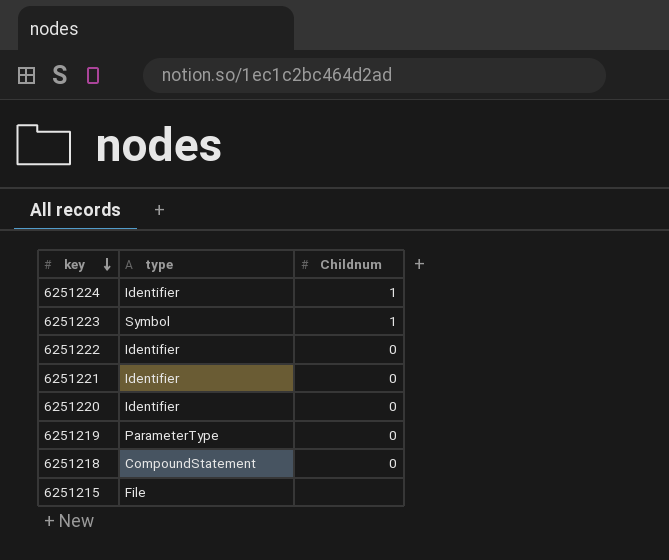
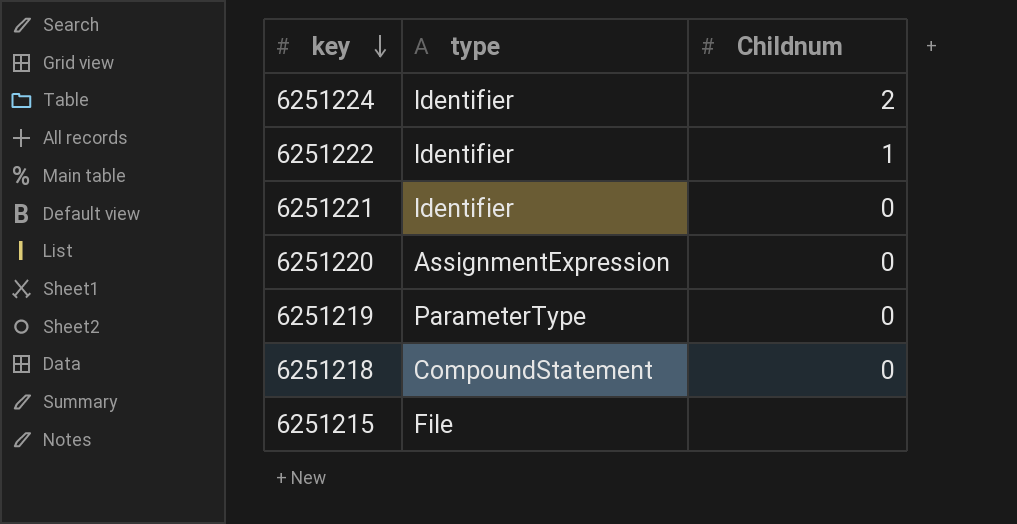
row 6251223: Symbol | 1 -> none
6251224 | Childnum: 1 -> 2
6251222 | Childnum: 0 -> 1
6251220 | type: Identifier -> AssignmentExpression

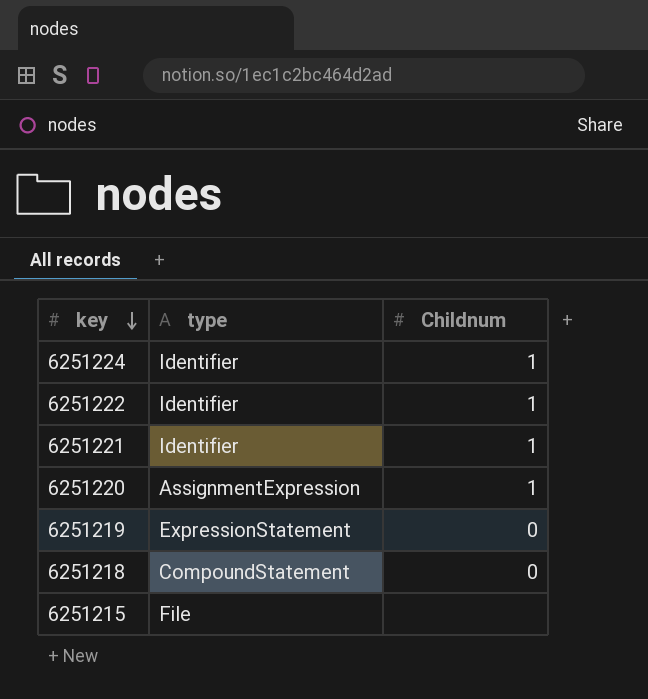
6251224 | Childnum: 2 -> 1
6251221 | Childnum: 0 -> 1
6251220 | Childnum: 0 -> 1
6251219 | type: ParameterType -> ExpressionStatement

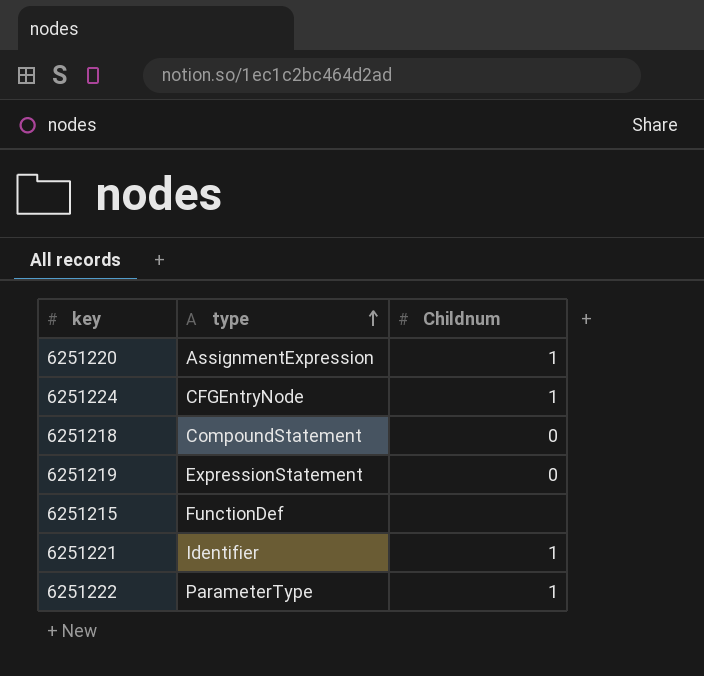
row order: key descending -> type ascending
6251224 | type: Identifier -> CFGEntryNode
6251215 | type: File -> FunctionDef
6251222 | type: Identifier -> ParameterType

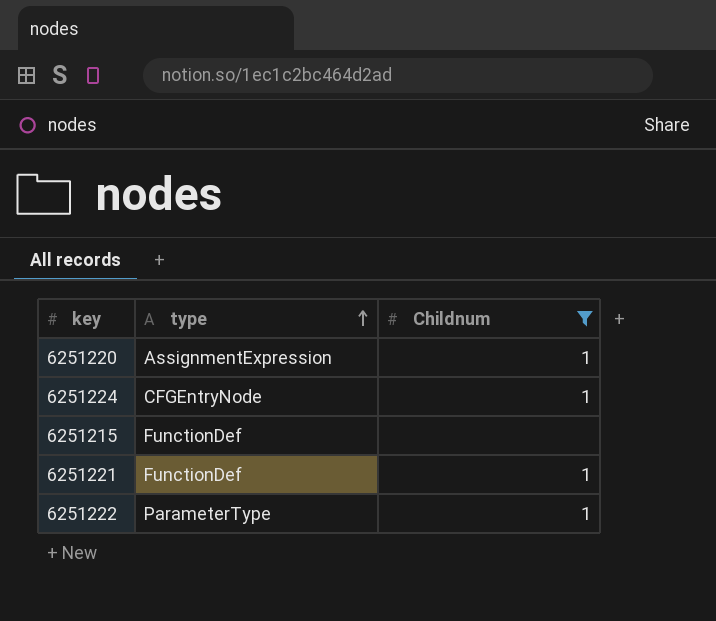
filter: none -> Childnum != 0
6251221 | type: Identifier -> FunctionDef

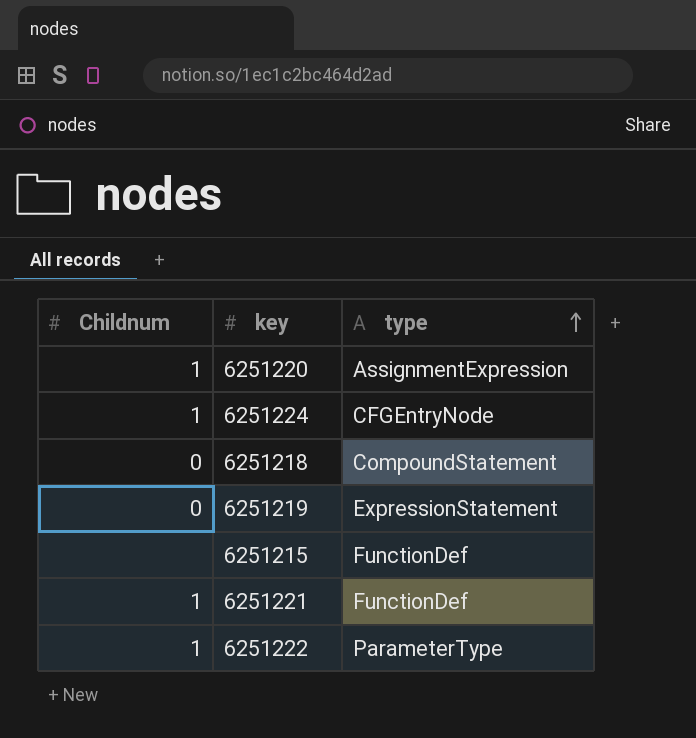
filter: Childnum != 0 -> none
column Childnum | position: 3 -> 1

